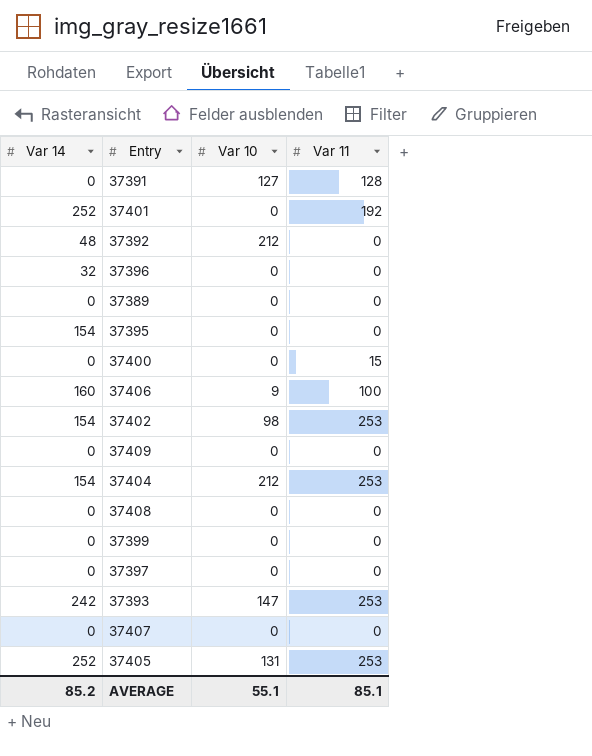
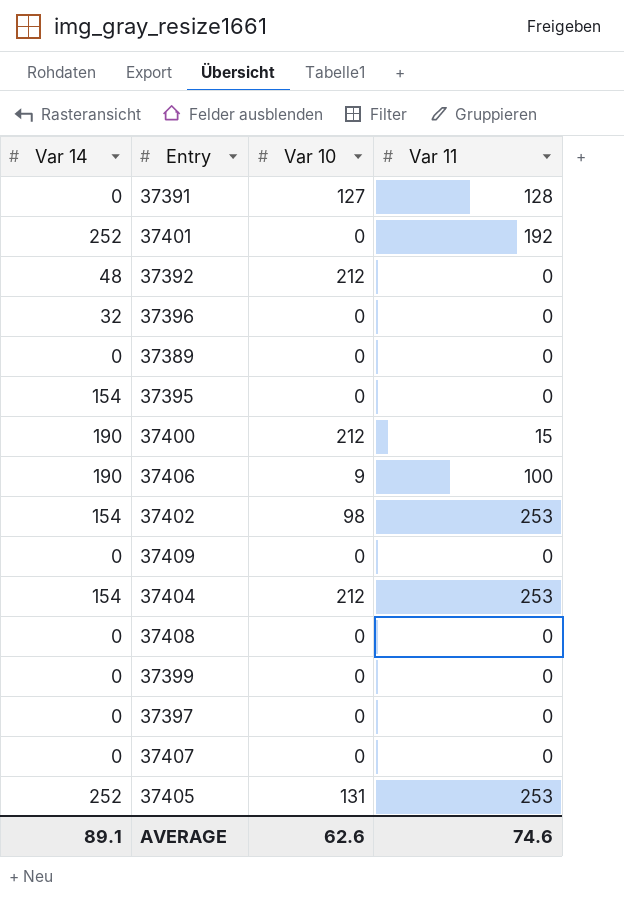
row 37393: 242 | 147 | 253 -> none
37400 | Var 14: 0 -> 190
37400 | Var 10: 0 -> 212
37406 | Var 14: 160 -> 190
AVERAGE | Var 14: 85.2 -> 89.1
AVERAGE | Var 10: 55.1 -> 62.6
AVERAGE | Var 11: 85.1 -> 74.6

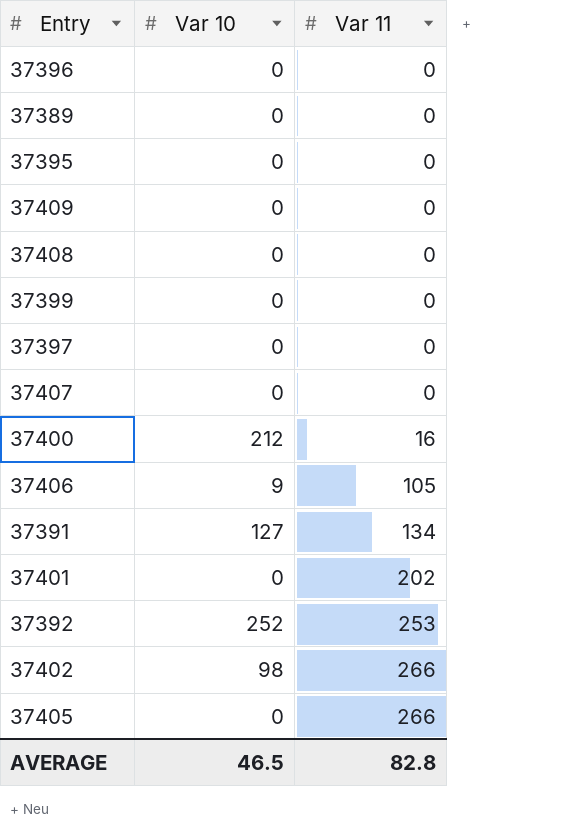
row order: none -> Var 11 ascending
column Var 14 | position: 1 -> none
row 37404: 154 | 212 | 253 -> none
37400 | Var 11: 15 -> 16
37406 | Var 11: 100 -> 105
37391 | Var 11: 128 -> 134
37401 | Var 11: 192 -> 202
37392 | Var 10: 212 -> 252
37392 | Var 11: 0 -> 253
37402 | Var 11: 253 -> 266
37405 | Var 10: 131 -> 0
37405 | Var 11: 253 -> 266
AVERAGE | Var 10: 62.6 -> 46.5
AVERAGE | Var 11: 74.6 -> 82.8

